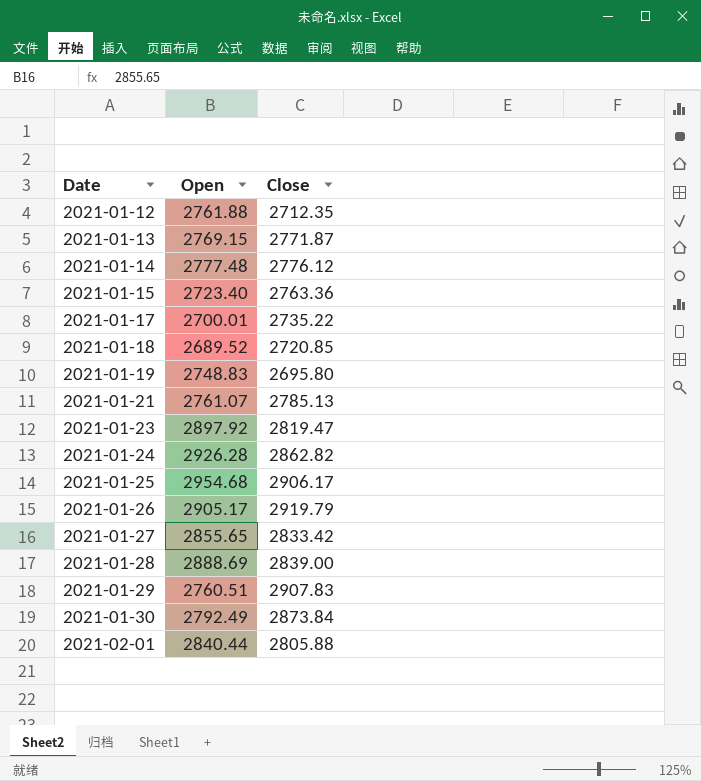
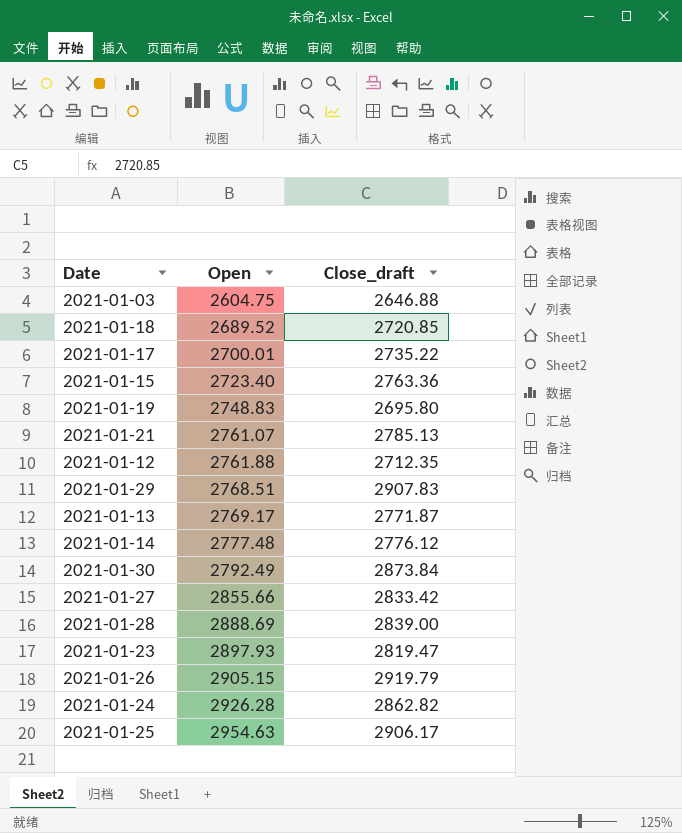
row order: Date ascending -> Open ascending
column name: Close -> Close_draft
row 2021-02-01: 2840.44 | 2805.88 -> none
row 2021-01-03: none -> 2604.75 | 2646.88
2021-01-29 | Open: 2760.51 -> 2768.51
2021-01-13 | Open: 2769.15 -> 2769.17
2021-01-27 | Open: 2855.65 -> 2855.66
2021-01-23 | Open: 2897.92 -> 2897.93
2021-01-26 | Open: 2905.17 -> 2905.15
2021-01-25 | Open: 2954.68 -> 2954.63

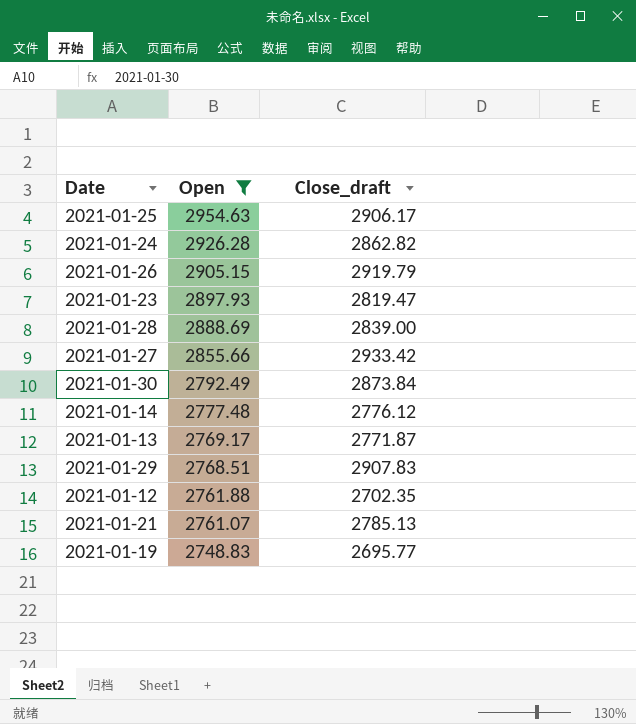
filter: none -> Open >= 2748.83
row order: Open ascending -> Open descending
2021-01-27 | Close_draft: 2833.42 -> 2933.42
2021-01-12 | Close_draft: 2712.35 -> 2702.35
2021-01-19 | Close_draft: 2695.80 -> 2695.77

